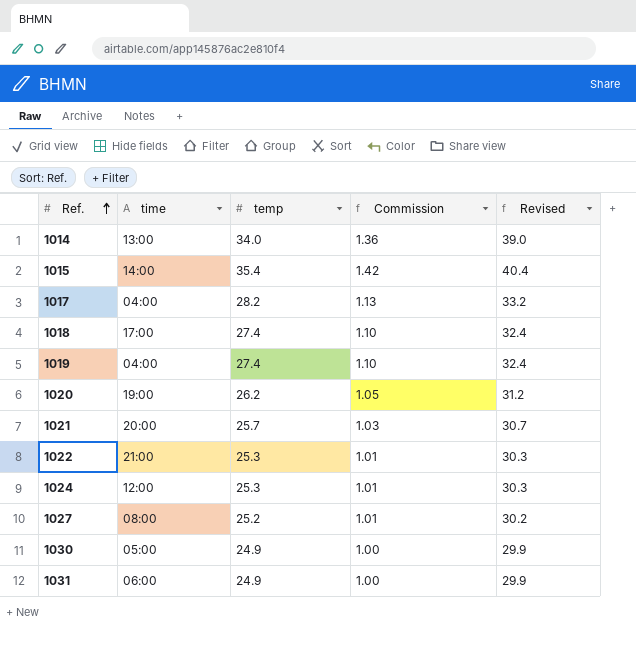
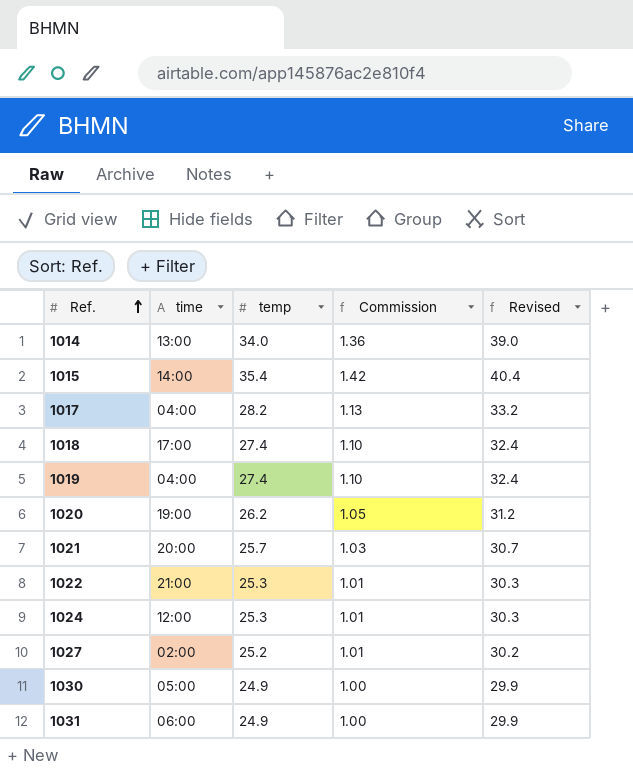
1027 | time: 08:00 -> 02:00

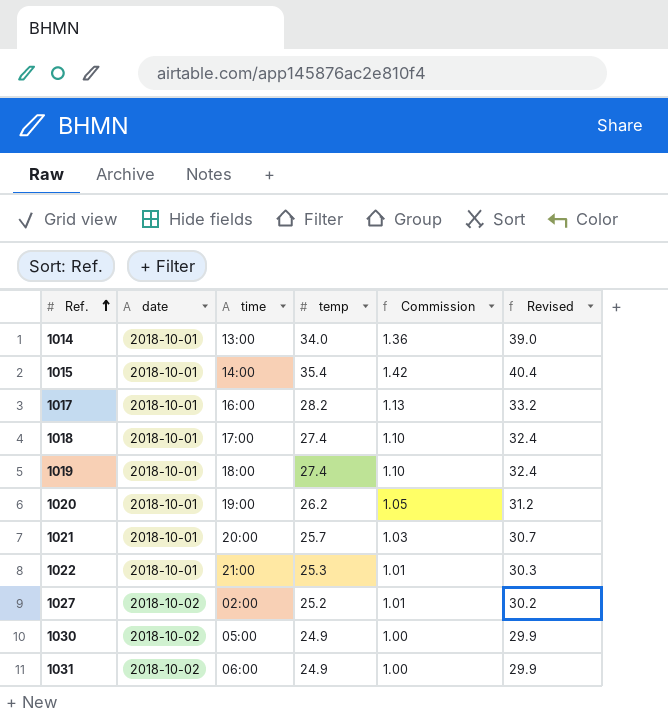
column date | position: none -> 2
row 1024: 12:00 | 25.3 | 1.01 | 30.3 -> none
1017 | time: 04:00 -> 16:00
1019 | time: 04:00 -> 18:00

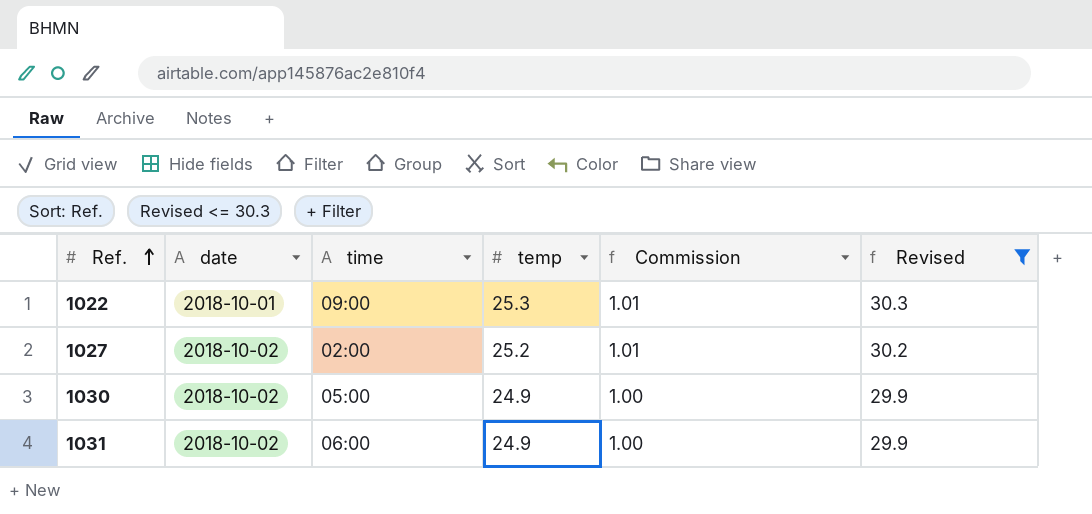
filter: none -> Revised <= 30.3
1022 | time: 21:00 -> 09:00

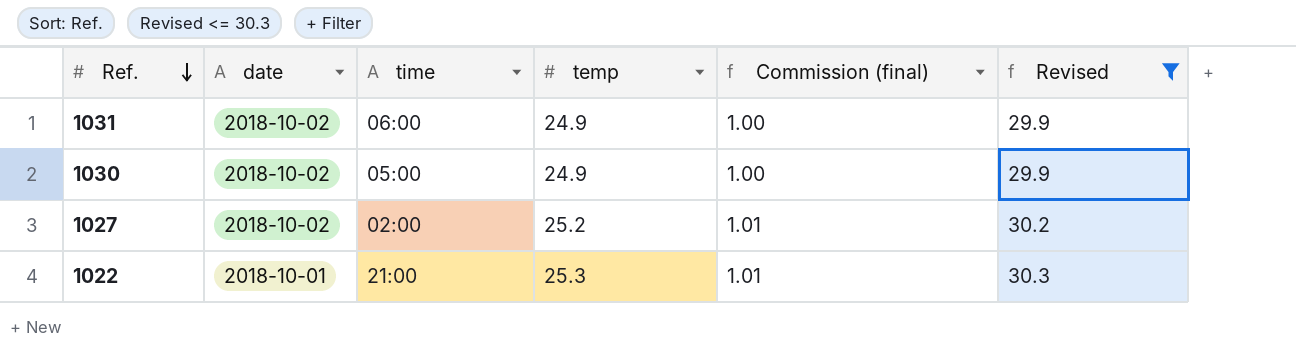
row order: Ref. ascending -> Ref. descending
column name: Commission -> Commission (final)
1022 | time: 09:00 -> 21:00

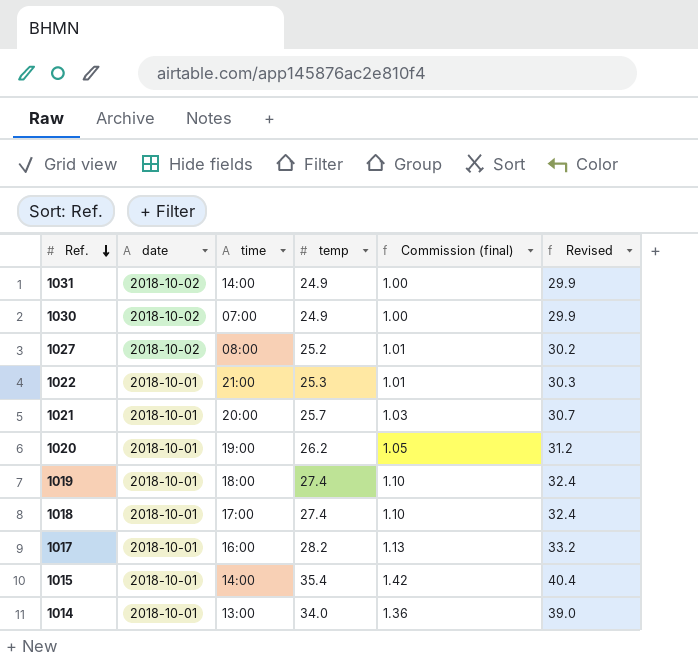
filter: Revised <= 30.3 -> none
1031 | time: 06:00 -> 14:00
1030 | time: 05:00 -> 07:00
1027 | time: 02:00 -> 08:00

